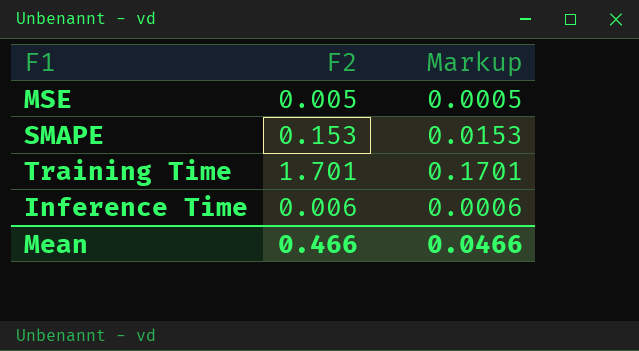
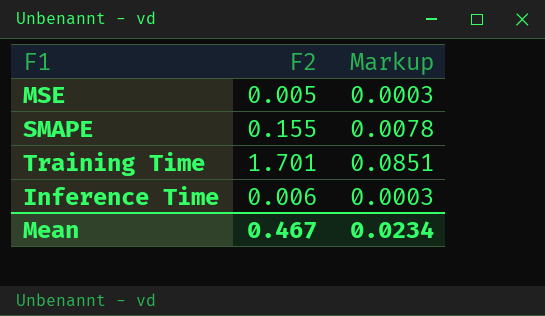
column Markup | formula: [F2] * 0.1 -> [F2] * 0.05
SMAPE | F2: 0.153 -> 0.155
Mean | F2: 0.466 -> 0.467
Mean | Markup: 0.0466 -> 0.0234

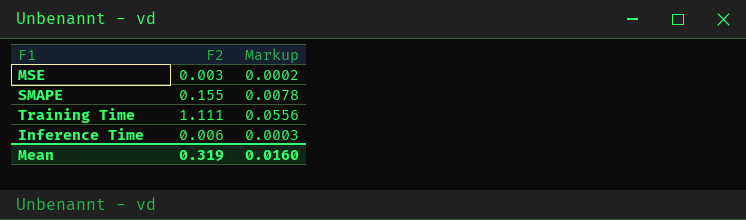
MSE | F2: 0.005 -> 0.003
MSE | Markup: 0.0003 -> 0.0002
Training Time | F2: 1.701 -> 1.111
Training Time | Markup: 0.0851 -> 0.0556
Mean | F2: 0.467 -> 0.319
Mean | Markup: 0.0234 -> 0.0160

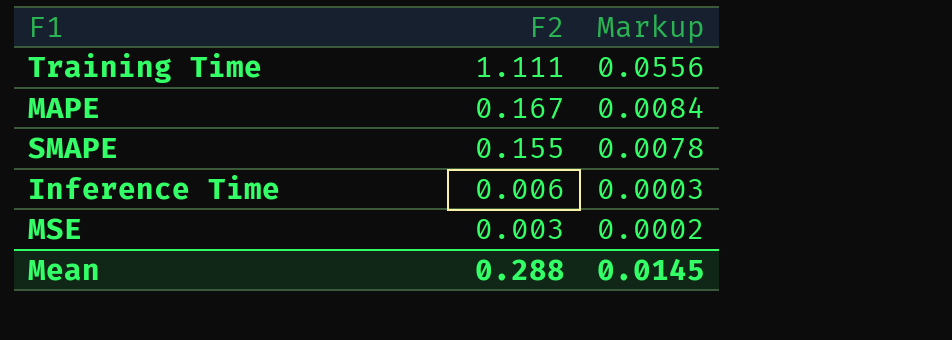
row order: none -> F2 descending
row MAPE: none -> 0.167 | 0.0084
Mean | F2: 0.319 -> 0.288
Mean | Markup: 0.0160 -> 0.0145

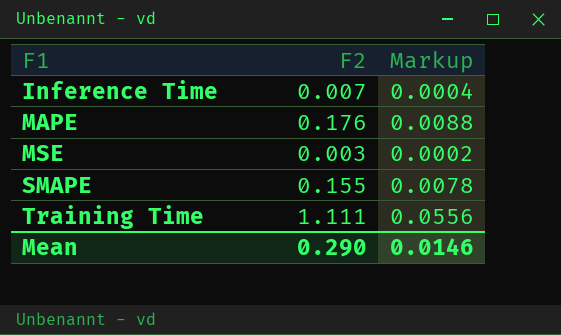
row order: F2 descending -> F1 ascending
Inference Time | F2: 0.006 -> 0.007
Inference Time | Markup: 0.0003 -> 0.0004
MAPE | F2: 0.167 -> 0.176
MAPE | Markup: 0.0084 -> 0.0088
Mean | F2: 0.288 -> 0.290
Mean | Markup: 0.0145 -> 0.0146

